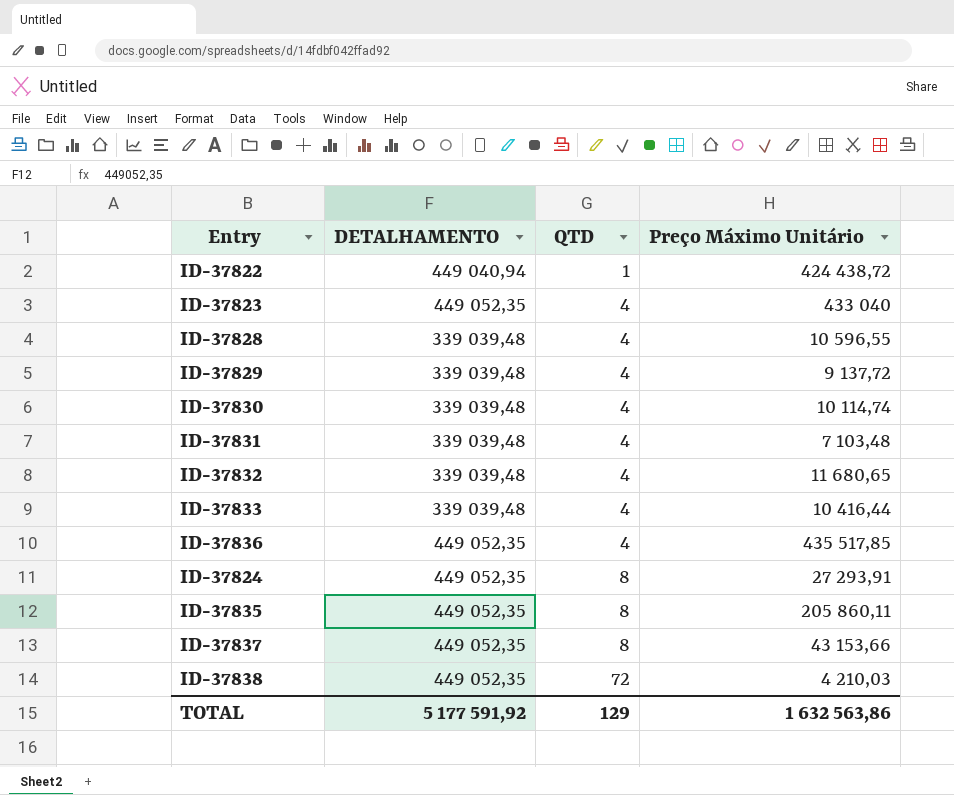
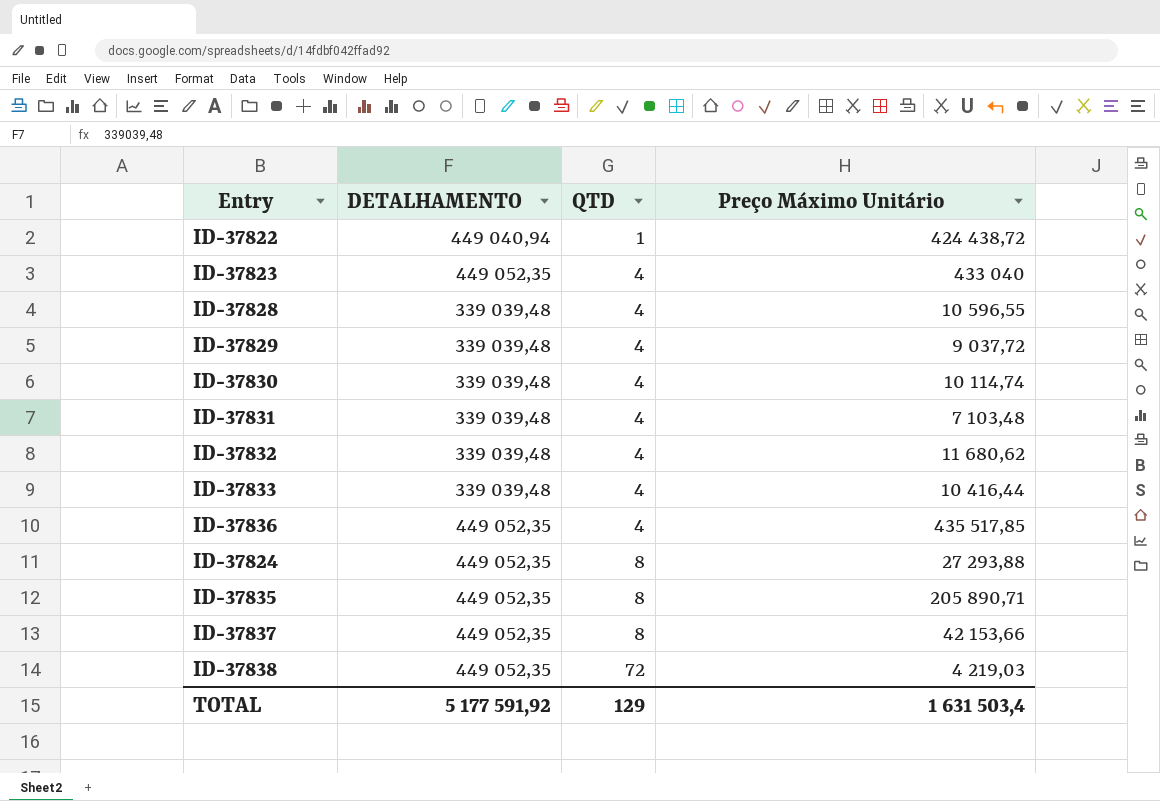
ID-37829 | Preço Máximo Unitário: 9 137,72 -> 9 037,72
ID-37832 | Preço Máximo Unitário: 11 680,65 -> 11 680,62
ID-37824 | Preço Máximo Unitário: 27 293,91 -> 27 293,88
ID-37835 | Preço Máximo Unitário: 205 860,11 -> 205 890,71
ID-37837 | Preço Máximo Unitário: 43 153,66 -> 42 153,66
ID-37838 | Preço Máximo Unitário: 4 210,03 -> 4 219,03
TOTAL | Preço Máximo Unitário: 1 632 563,86 -> 1 631 503,4

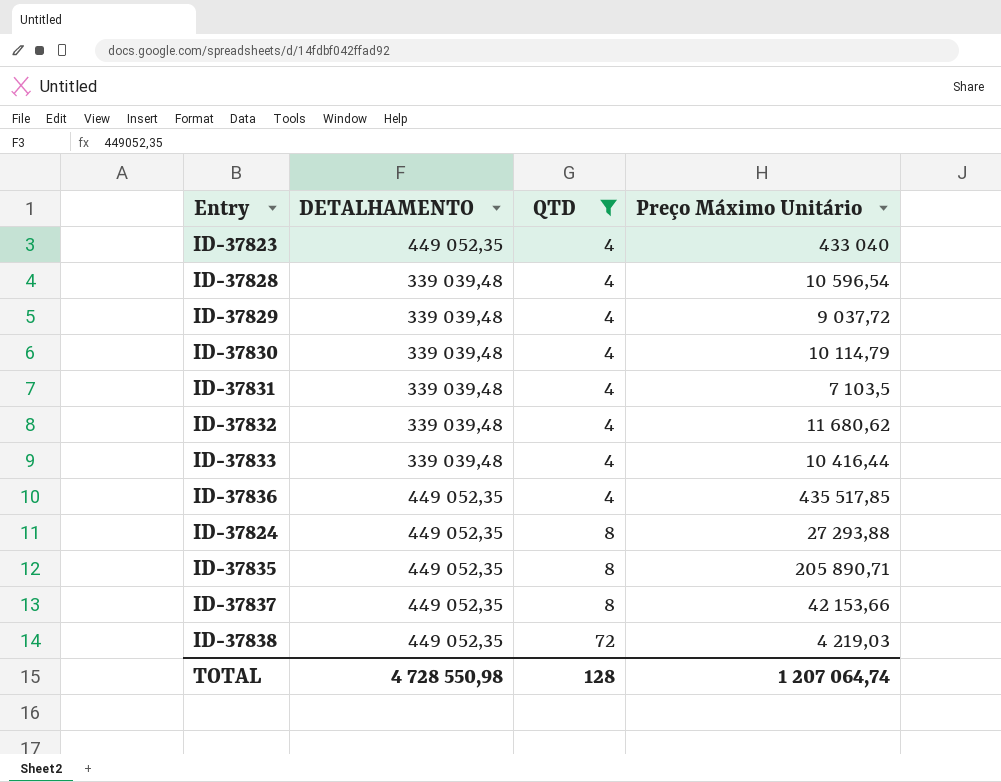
filter: none -> QTD != 1
ID-37828 | Preço Máximo Unitário: 10 596,55 -> 10 596,54
ID-37830 | Preço Máximo Unitário: 10 114,74 -> 10 114,79
ID-37831 | Preço Máximo Unitário: 7 103,48 -> 7 103,5
TOTAL | DETALHAMENTO: 5 177 591,92 -> 4 728 550,98
TOTAL | QTD: 129 -> 128
TOTAL | Preço Máximo Unitário: 1 631 503,4 -> 1 207 064,74

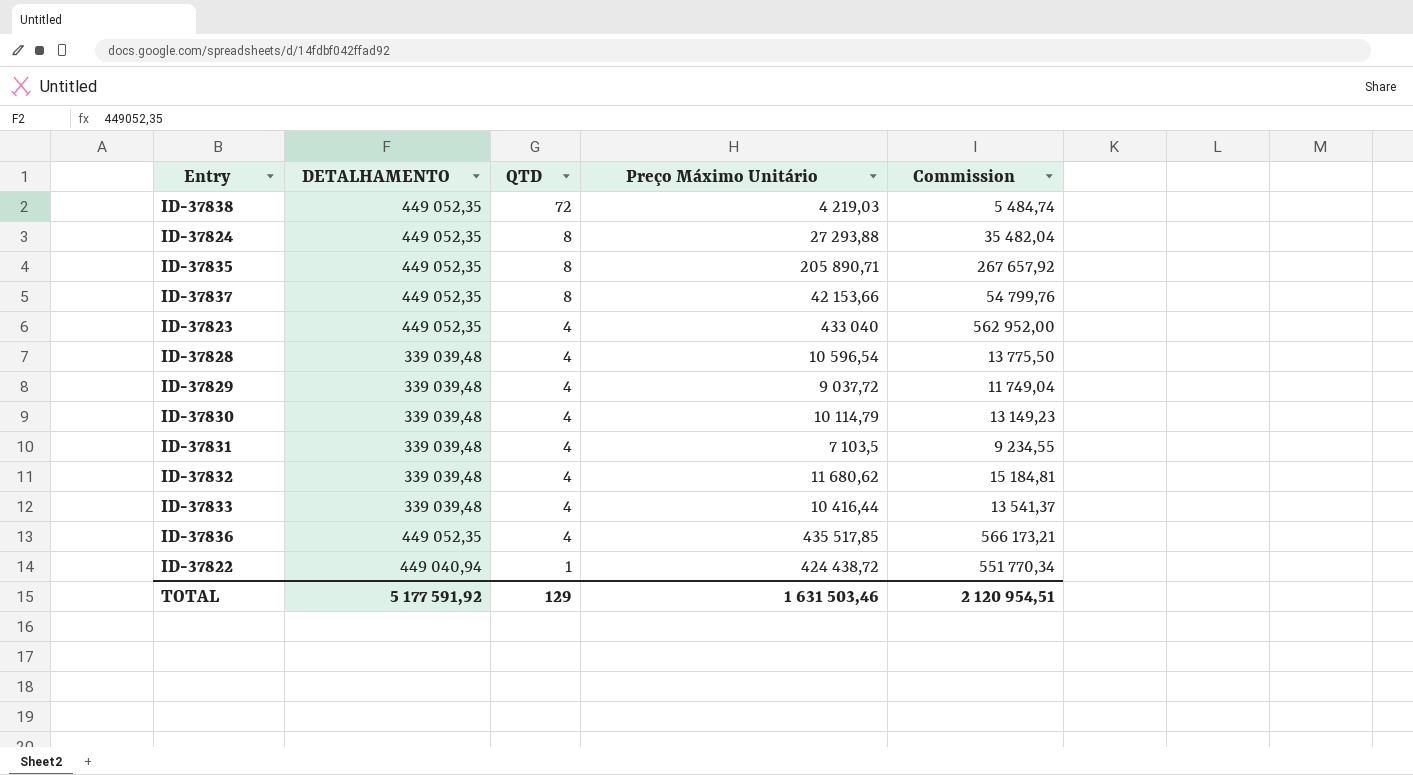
filter: QTD != 1 -> none
row order: QTD ascending -> QTD descending
column Commission | formula: none -> [Preço Máximo Unitário] * 1,3
TOTAL | DETALHAMENTO: 4 728 550,98 -> 5 177 591,92
TOTAL | QTD: 128 -> 129
TOTAL | Preço Máximo Unitário: 1 207 064,74 -> 1 631 503,46

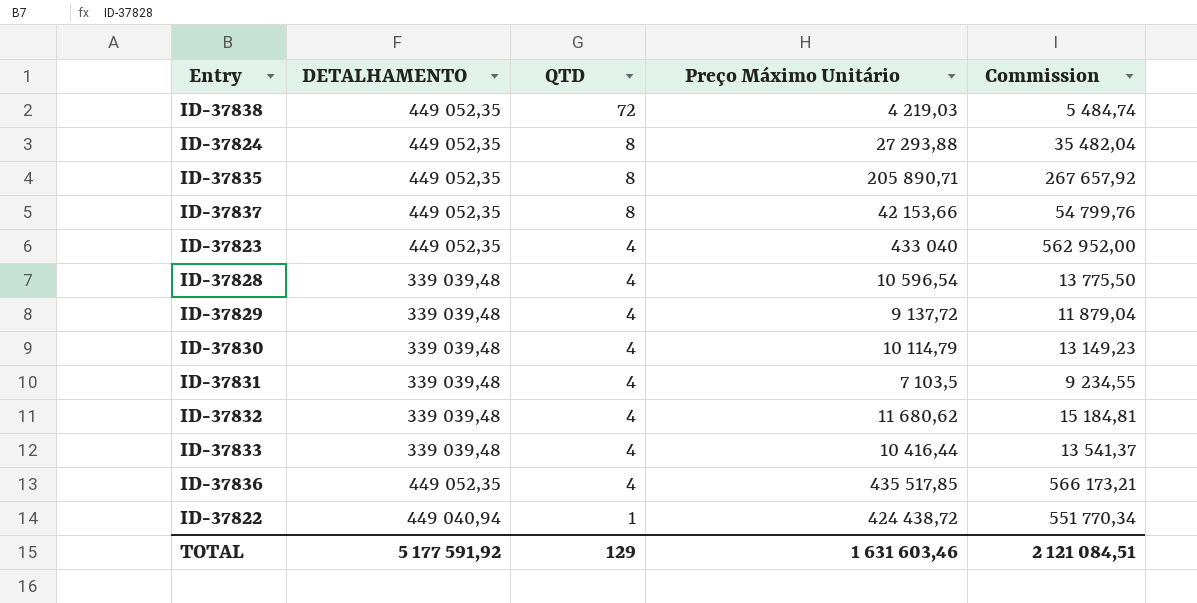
ID-37829 | Preço Máximo Unitário: 9 037,72 -> 9 137,72
ID-37829 | Commission: 11 749,04 -> 11 879,04
TOTAL | Preço Máximo Unitário: 1 631 503,46 -> 1 631 603,46
TOTAL | Commission: 2 120 954,51 -> 2 121 084,51

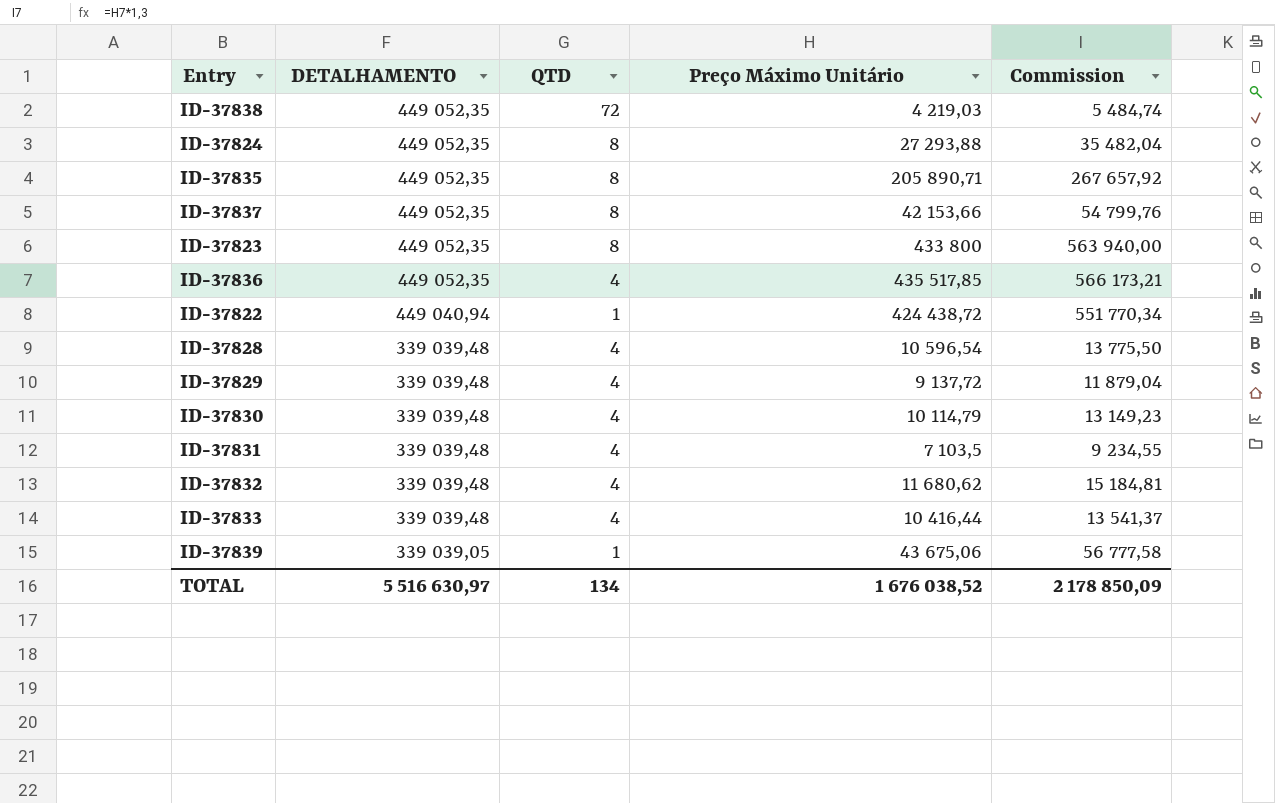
row order: QTD descending -> DETALHAMENTO descending
ID-37823 | QTD: 4 -> 8
ID-37823 | Preço Máximo Unitário: 433 040 -> 433 800
ID-37823 | Commission: 562 952,00 -> 563 940,00
row ID-37839: none -> 339 039,05 | 1 | 43 675,06 | 56 777,58
TOTAL | DETALHAMENTO: 5 177 591,92 -> 5 516 630,97
TOTAL | QTD: 129 -> 134
TOTAL | Preço Máximo Unitário: 1 631 603,46 -> 1 676 038,52
TOTAL | Commission: 2 121 084,51 -> 2 178 850,09

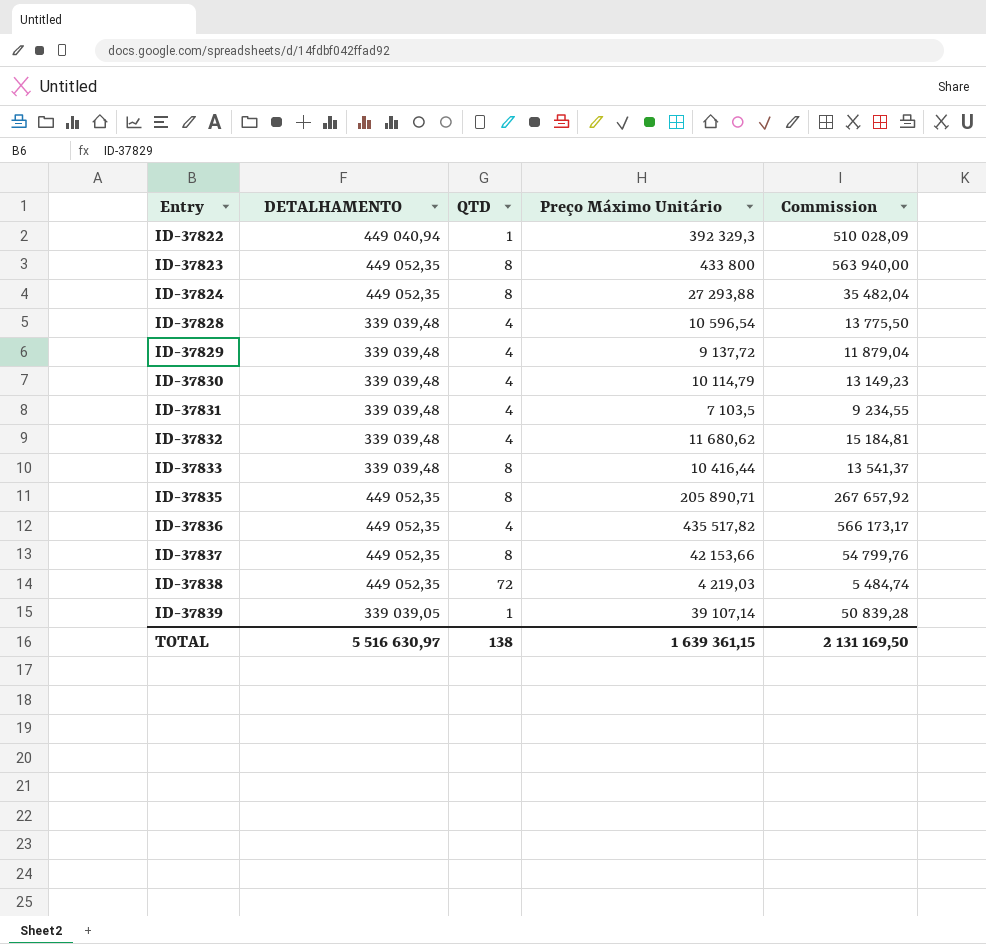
row order: DETALHAMENTO descending -> Entry ascending
ID-37822 | Preço Máximo Unitário: 424 438,72 -> 392 329,3
ID-37822 | Commission: 551 770,34 -> 510 028,09
ID-37833 | QTD: 4 -> 8
ID-37836 | Preço Máximo Unitário: 435 517,85 -> 435 517,82
ID-37836 | Commission: 566 173,21 -> 566 173,17
ID-37839 | Preço Máximo Unitário: 43 675,06 -> 39 107,14
ID-37839 | Commission: 56 777,58 -> 50 839,28
TOTAL | QTD: 134 -> 138
TOTAL | Preço Máximo Unitário: 1 676 038,52 -> 1 639 361,15
TOTAL | Commission: 2 178 850,09 -> 2 131 169,50

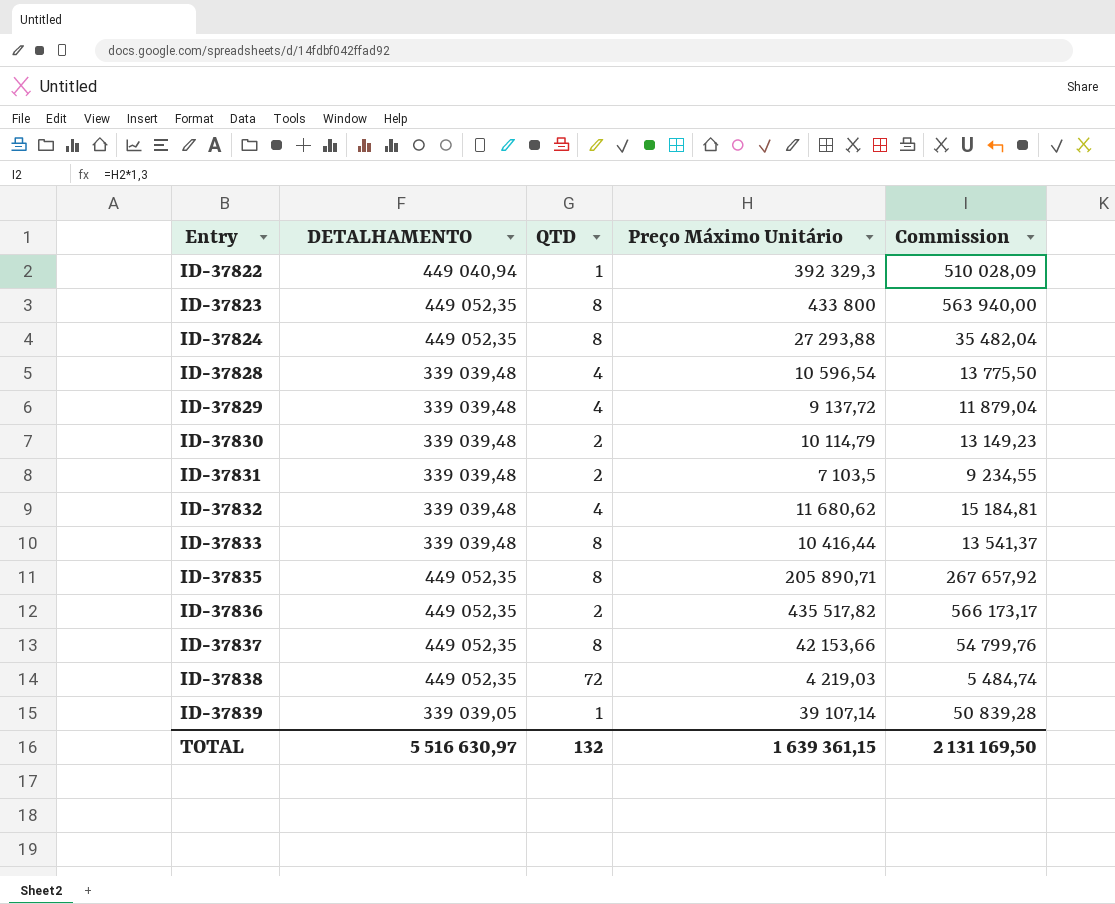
ID-37830 | QTD: 4 -> 2
ID-37831 | QTD: 4 -> 2
ID-37836 | QTD: 4 -> 2
TOTAL | QTD: 138 -> 132

